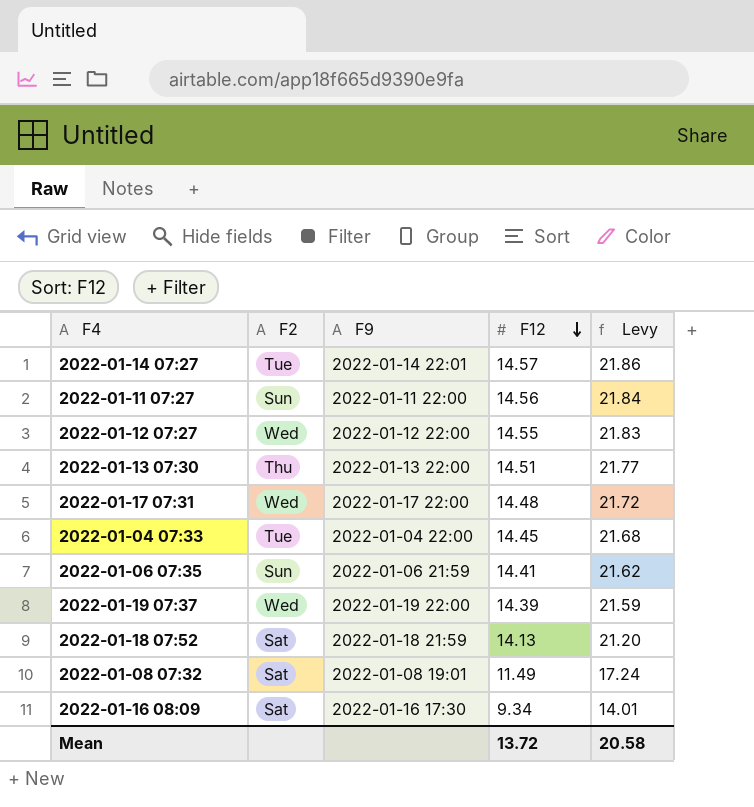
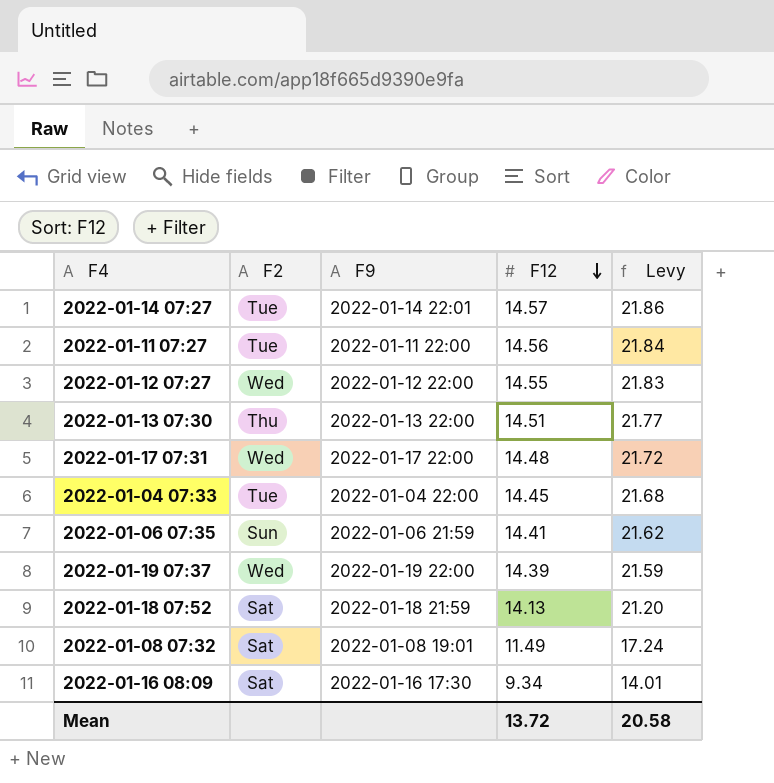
2022-01-11 07:27 | F2: Sun -> Tue

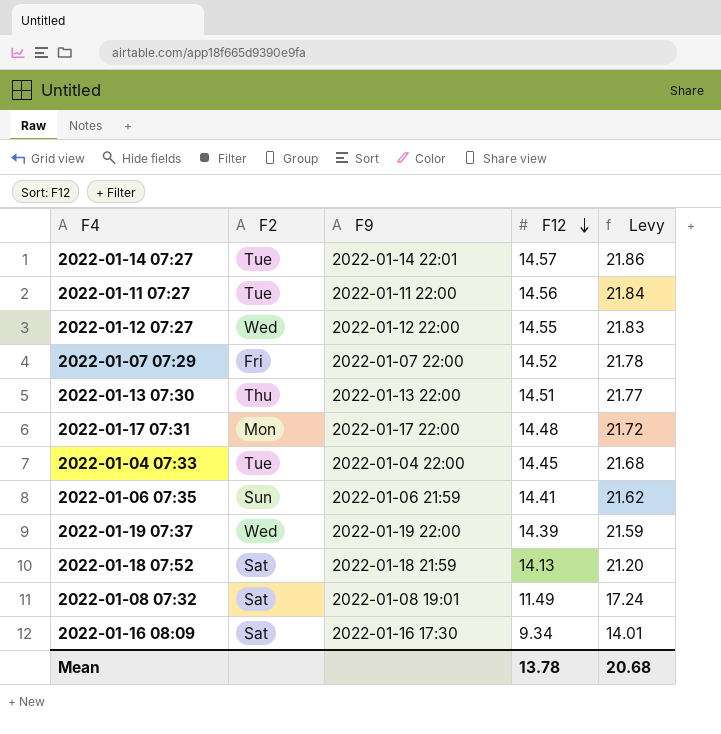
row 2022-01-07 07:29: none -> Fri | 2022-01-07 22:00 | 14.52 | 21.78
2022-01-17 07:31 | F2: Wed -> Mon
Mean | F12: 13.72 -> 13.78
Mean | Levy: 20.58 -> 20.68

